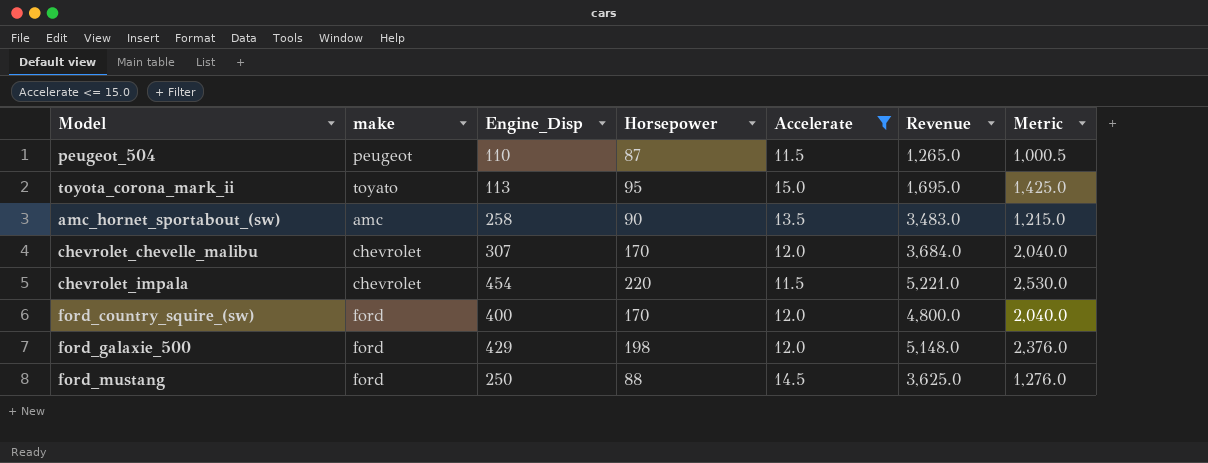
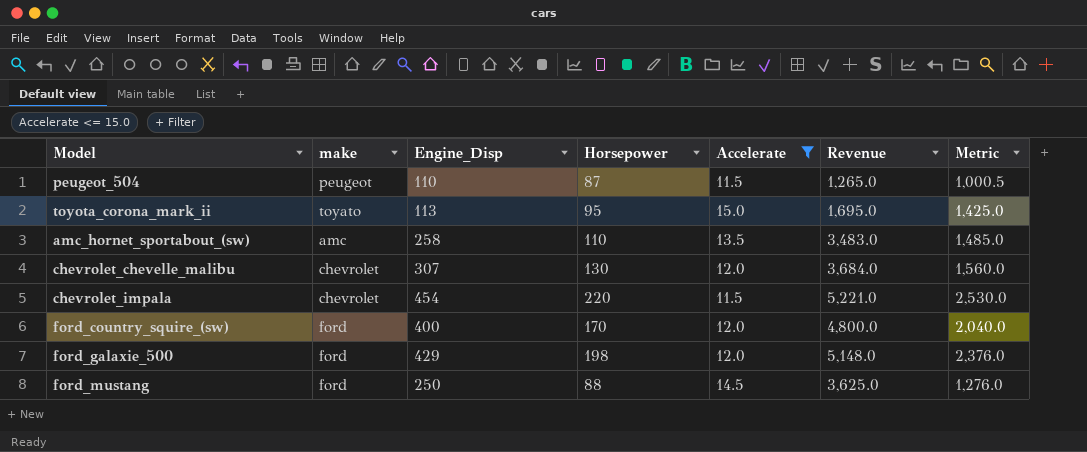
amc_hornet_sportabout_(sw) | Horsepower: 90 -> 110
amc_hornet_sportabout_(sw) | Metric: 1,215.0 -> 1,485.0
chevrolet_chevelle_malibu | Horsepower: 170 -> 130
chevrolet_chevelle_malibu | Metric: 2,040.0 -> 1,560.0

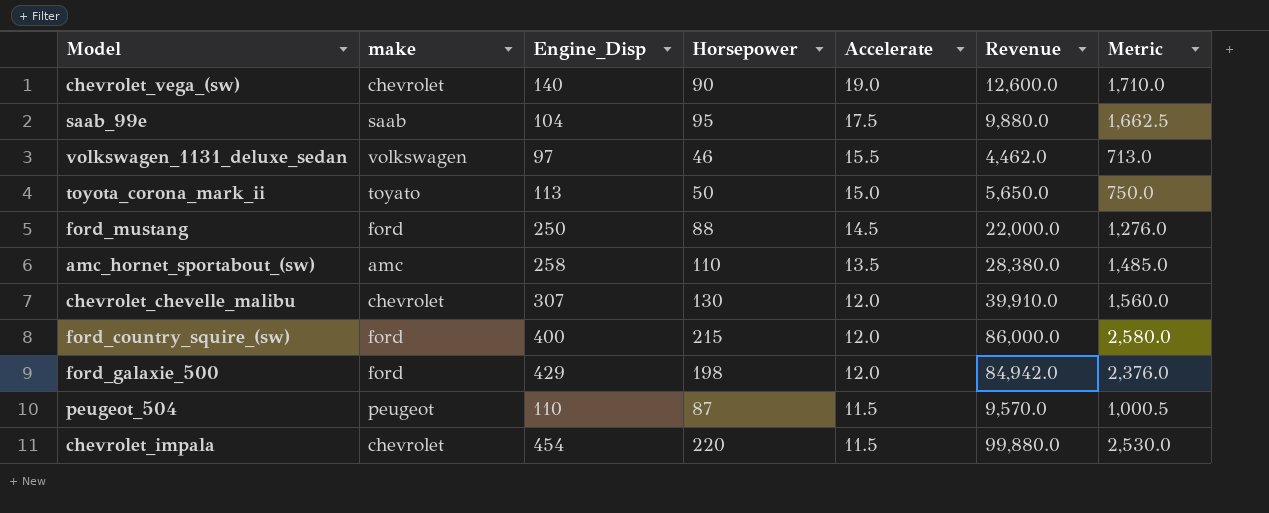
filter: Accelerate <= 15.0 -> none
row order: none -> Accelerate descending
column Revenue | formula: [Engine_Disp] * [Accelerate] -> [Engine_Disp] * [Horsepower]
toyota_corona_mark_ii | Horsepower: 95 -> 50
toyota_corona_mark_ii | Metric: 1,425.0 -> 750.0
ford_country_squire_(sw) | Horsepower: 170 -> 215
ford_country_squire_(sw) | Metric: 2,040.0 -> 2,580.0

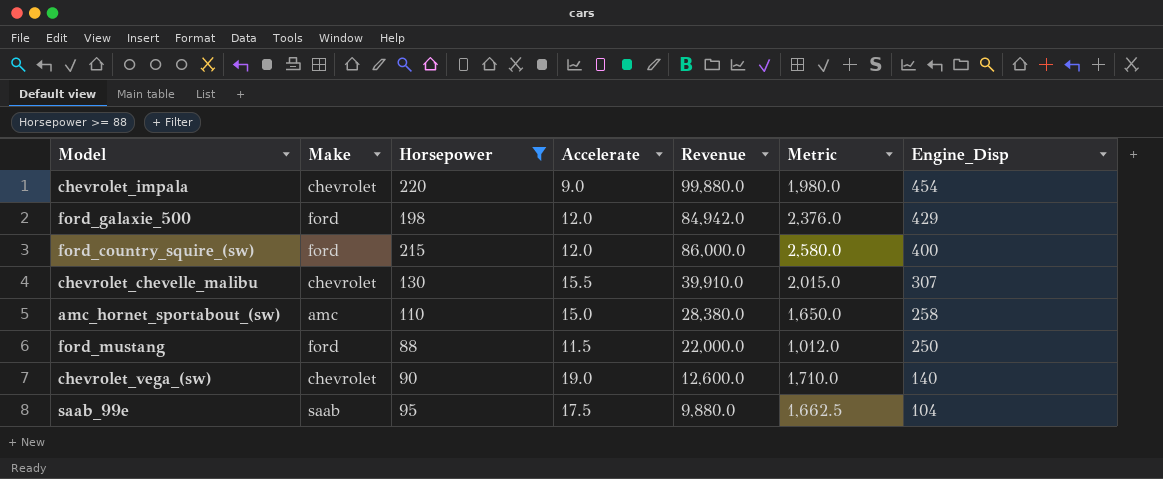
filter: none -> Horsepower >= 88
row order: Accelerate descending -> Engine_Disp descending
column name: make -> Make
column Engine_Disp | position: 3 -> 7
chevrolet_impala | Accelerate: 11.5 -> 9.0
chevrolet_impala | Metric: 2,530.0 -> 1,980.0
chevrolet_chevelle_malibu | Accelerate: 12.0 -> 15.5
chevrolet_chevelle_malibu | Metric: 1,560.0 -> 2,015.0
amc_hornet_sportabout_(sw) | Accelerate: 13.5 -> 15.0
amc_hornet_sportabout_(sw) | Metric: 1,485.0 -> 1,650.0
ford_mustang | Accelerate: 14.5 -> 11.5
ford_mustang | Metric: 1,276.0 -> 1,012.0

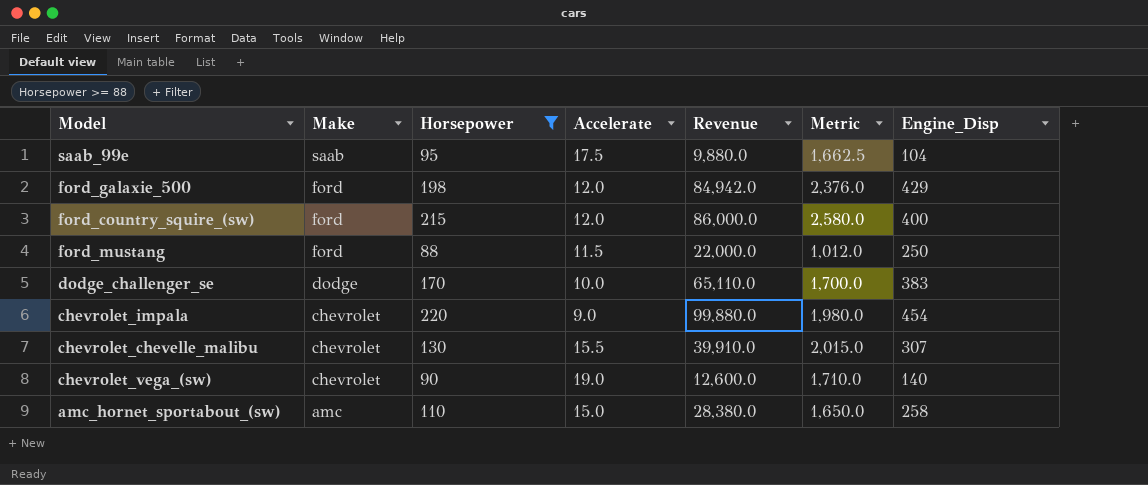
row order: Engine_Disp descending -> Make descending
row dodge_challenger_se: none -> dodge | 170 | 10.0 | 65,110.0 | 1,700.0 | 383

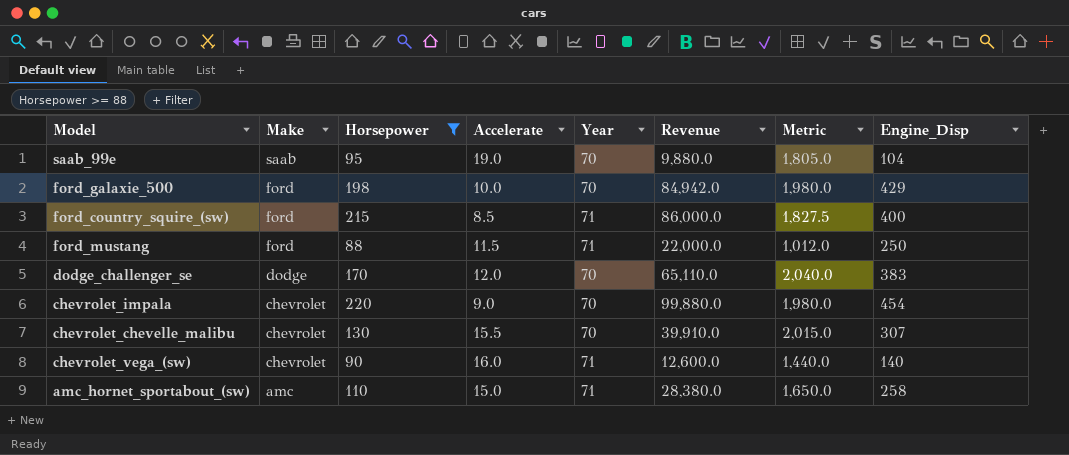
column Year | position: none -> 5
saab_99e | Accelerate: 17.5 -> 19.0
saab_99e | Metric: 1,662.5 -> 1,805.0
ford_galaxie_500 | Accelerate: 12.0 -> 10.0
ford_galaxie_500 | Metric: 2,376.0 -> 1,980.0
ford_country_squire_(sw) | Accelerate: 12.0 -> 8.5
ford_country_squire_(sw) | Metric: 2,580.0 -> 1,827.5
dodge_challenger_se | Accelerate: 10.0 -> 12.0
dodge_challenger_se | Metric: 1,700.0 -> 2,040.0
chevrolet_vega_(sw) | Accelerate: 19.0 -> 16.0
chevrolet_vega_(sw) | Metric: 1,710.0 -> 1,440.0

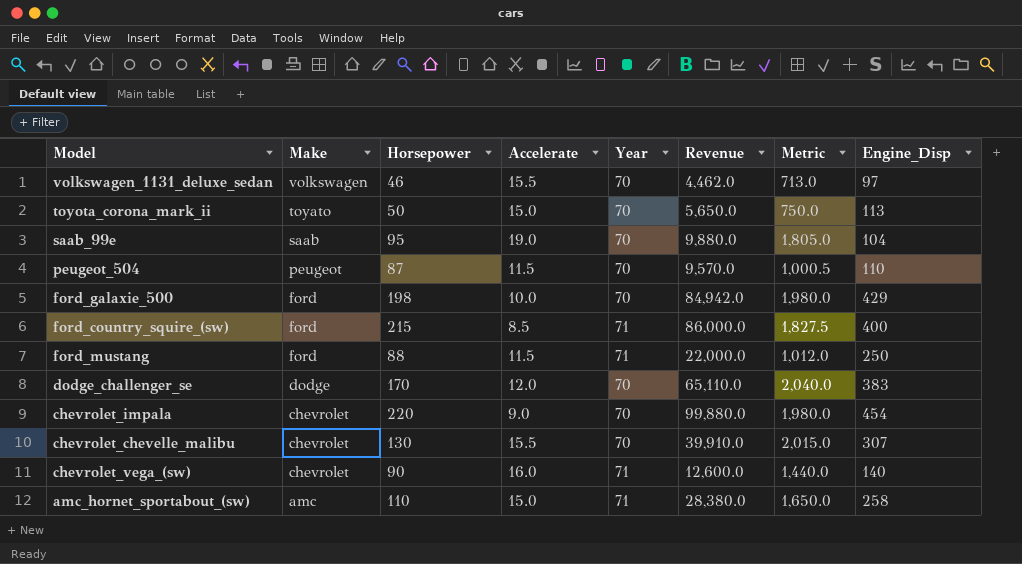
filter: Horsepower >= 88 -> none

